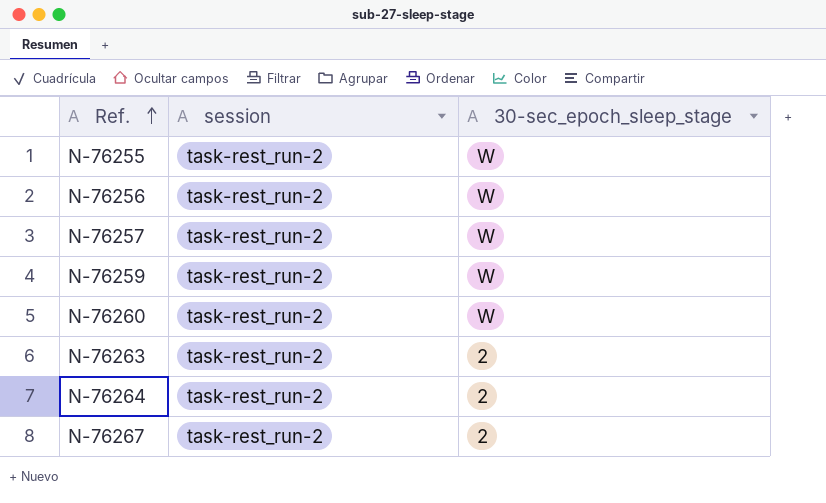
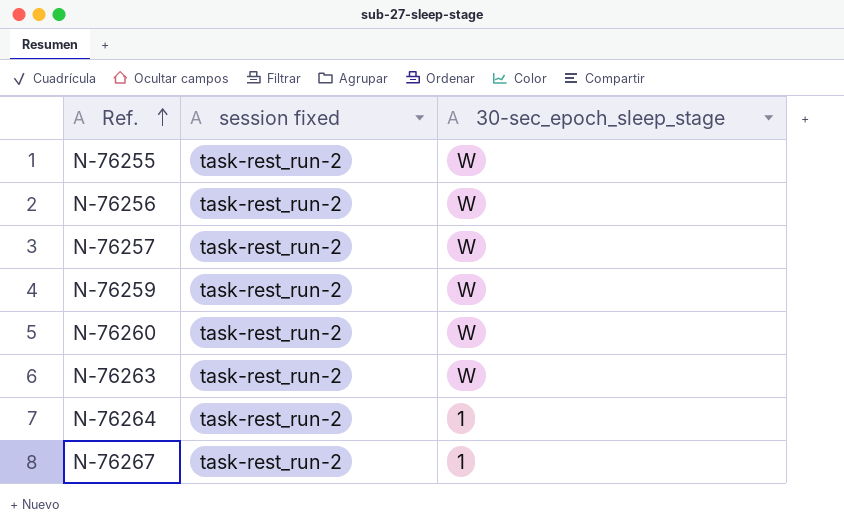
column name: session -> session fixed
N-76263 | 30-sec_epoch_sleep_stage: 2 -> W
N-76264 | 30-sec_epoch_sleep_stage: 2 -> 1
N-76267 | 30-sec_epoch_sleep_stage: 2 -> 1

